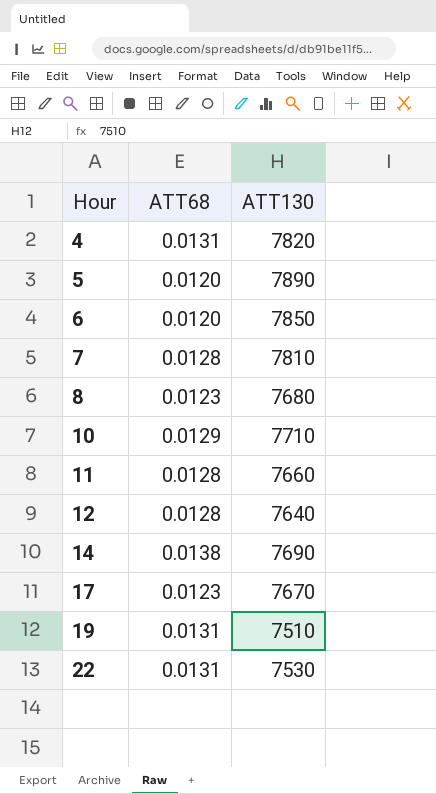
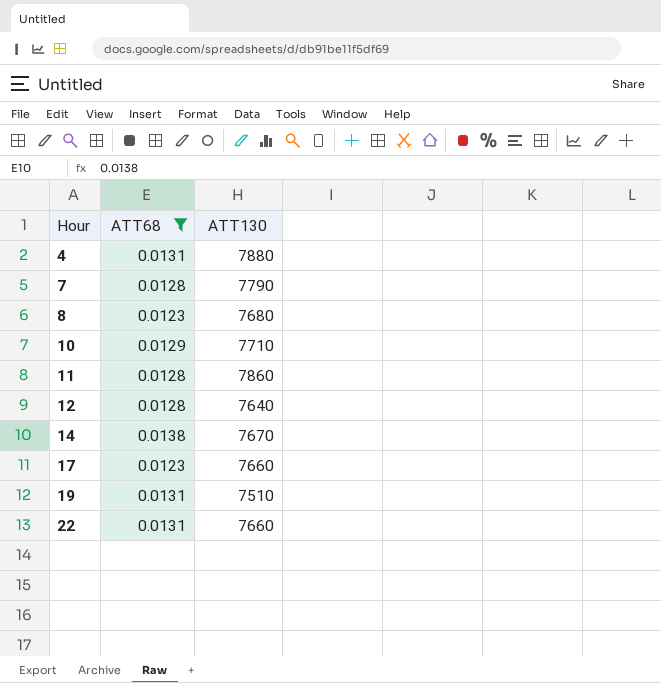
filter: none -> ATT68 != 0.0120
4 | ATT130: 7820 -> 7880
7 | ATT130: 7810 -> 7790
11 | ATT130: 7660 -> 7860
14 | ATT130: 7690 -> 7670
17 | ATT130: 7670 -> 7660
22 | ATT130: 7530 -> 7660

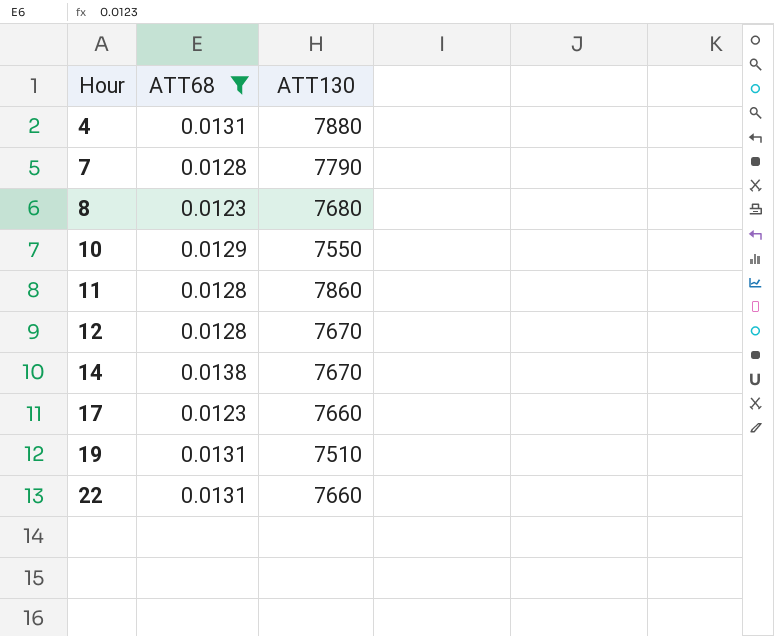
10 | ATT130: 7710 -> 7550
12 | ATT130: 7640 -> 7670

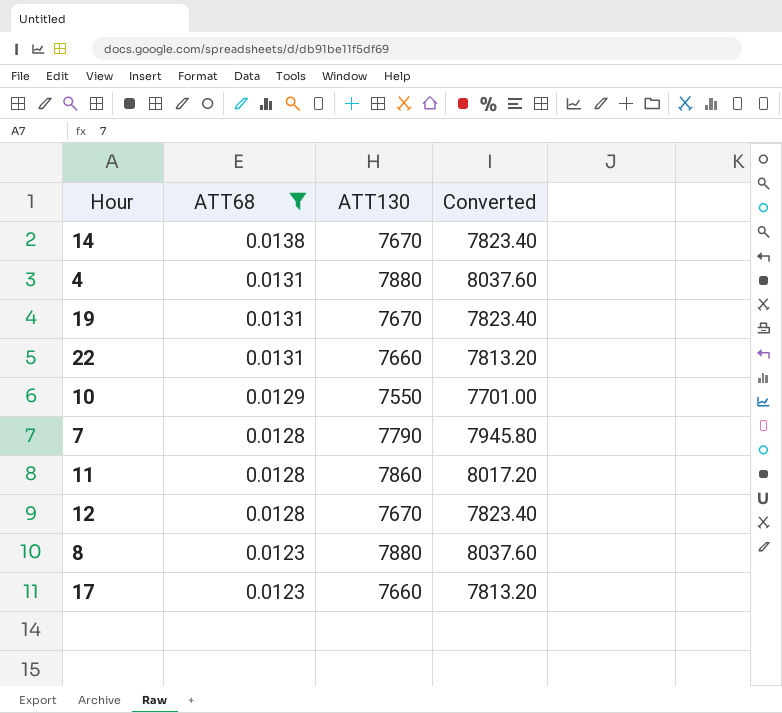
row order: Hour ascending -> ATT68 descending
column Converted | formula: none -> [ATT130] * 1.02
19 | ATT130: 7510 -> 7670
8 | ATT130: 7680 -> 7880

